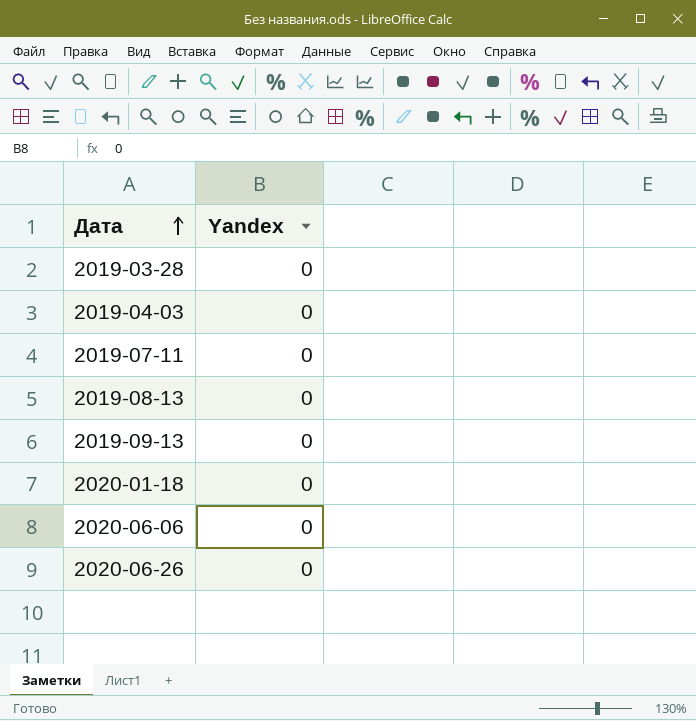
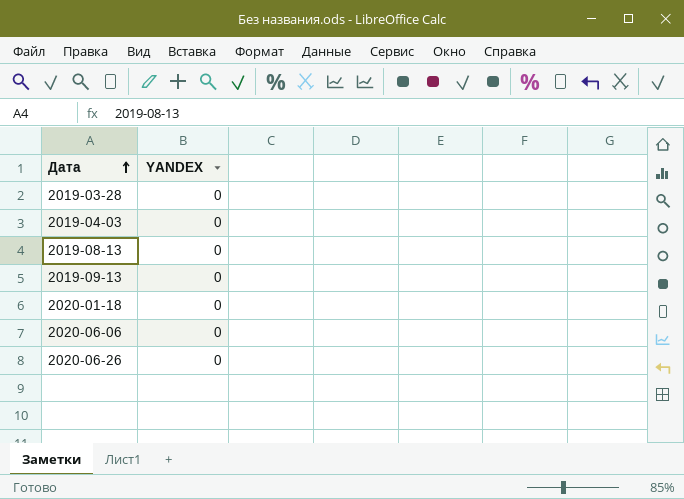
column name: Yandex -> YANDEX
row 2019-07-11: 0 -> none

